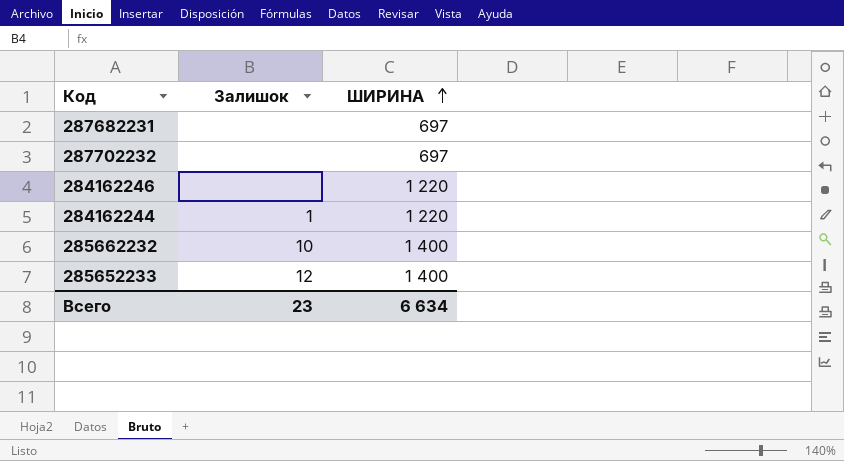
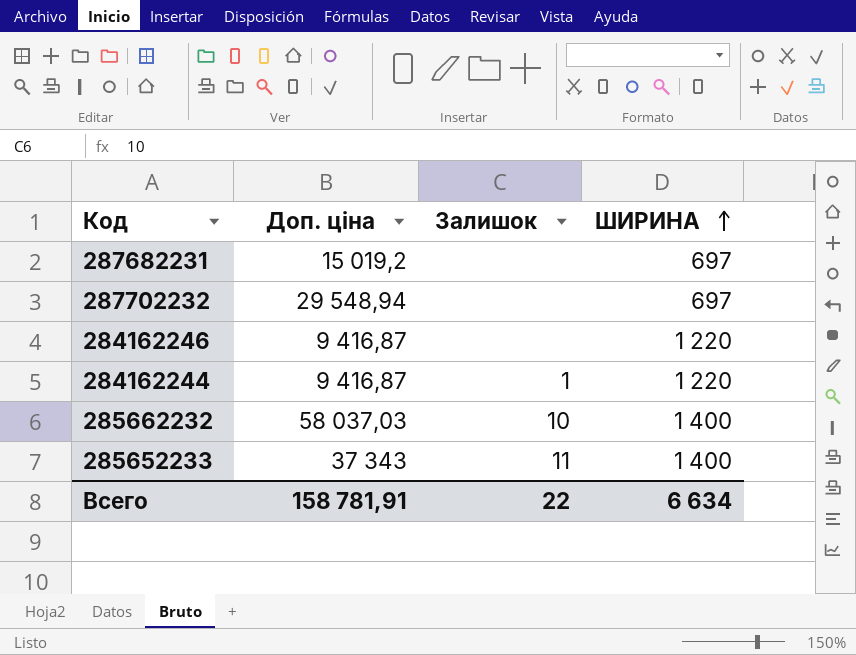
column Доп. ціна | position: none -> 2
285652233 | Залишок: 12 -> 11
Всего | Залишок: 23 -> 22

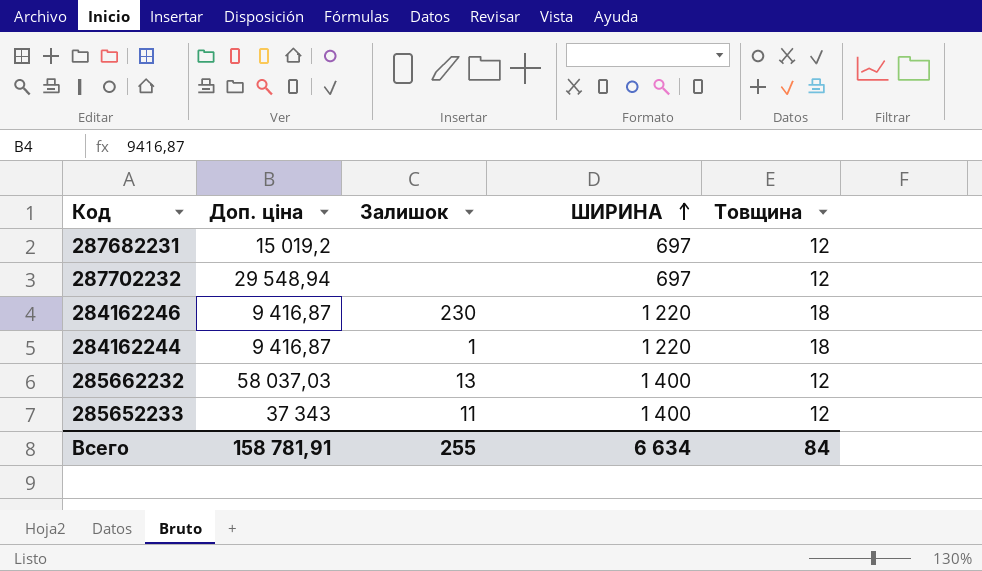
column Товщина | position: none -> 5
284162246 | Залишок: none -> 230
285662232 | Залишок: 10 -> 13
Всего | Залишок: 22 -> 255

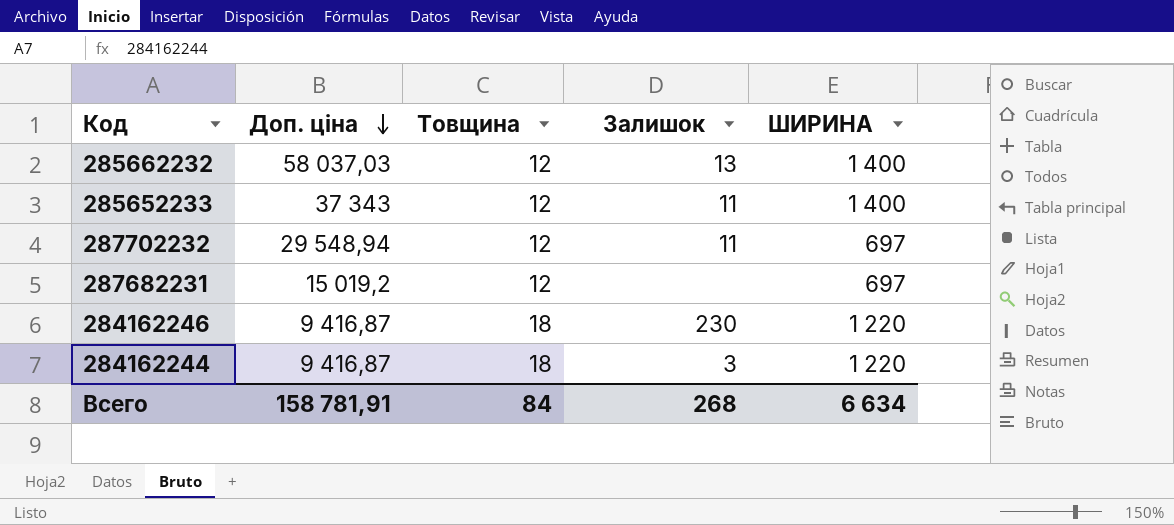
row order: ШИРИНА ascending -> Доп. ціна descending
column Товщина | position: 5 -> 3
287702232 | Залишок: none -> 11
284162244 | Залишок: 1 -> 3
Всего | Залишок: 255 -> 268

